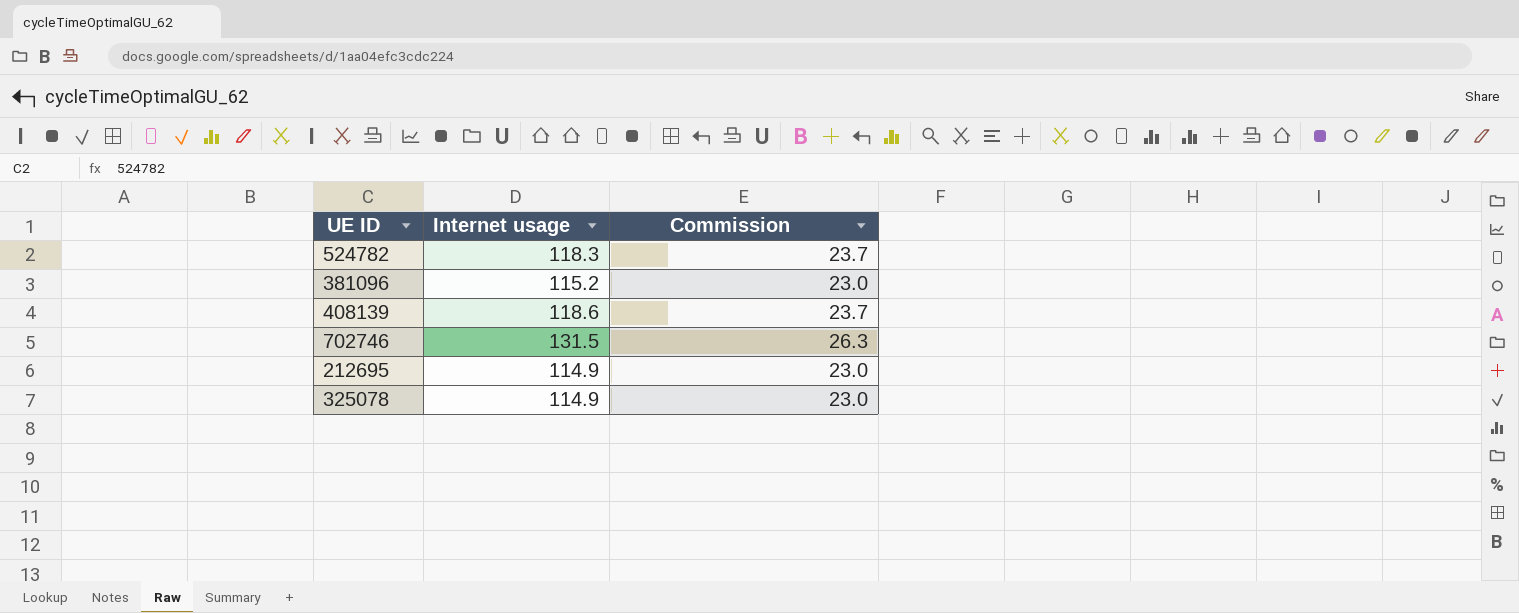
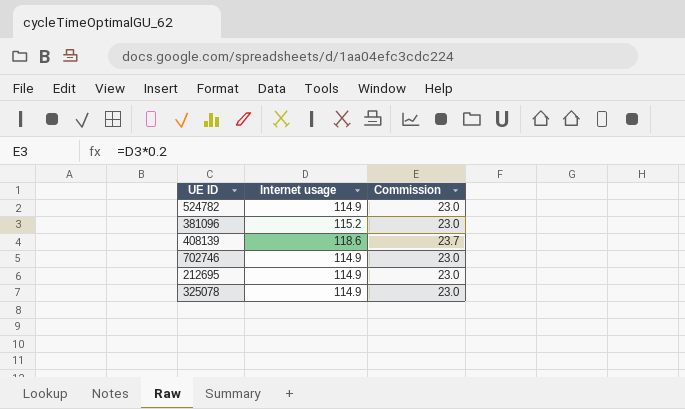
524782 | Internet usage: 118.3 -> 114.9
524782 | Commission: 23.7 -> 23.0
702746 | Internet usage: 131.5 -> 114.9
702746 | Commission: 26.3 -> 23.0

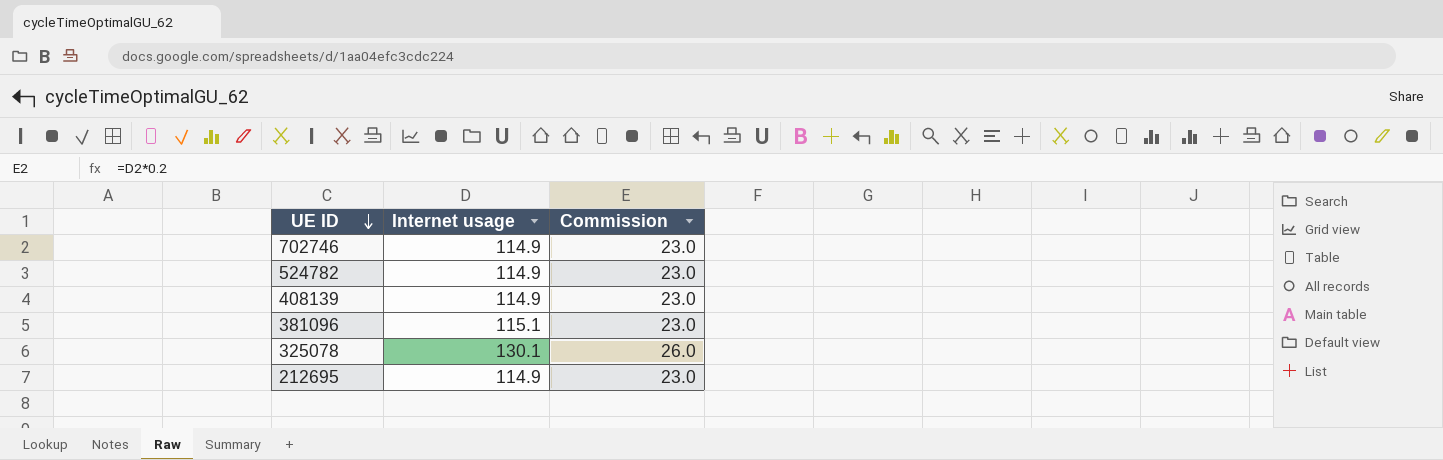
row order: none -> UE ID descending
408139 | Internet usage: 118.6 -> 114.9
408139 | Commission: 23.7 -> 23.0
381096 | Internet usage: 115.2 -> 115.1
325078 | Internet usage: 114.9 -> 130.1
325078 | Commission: 23.0 -> 26.0

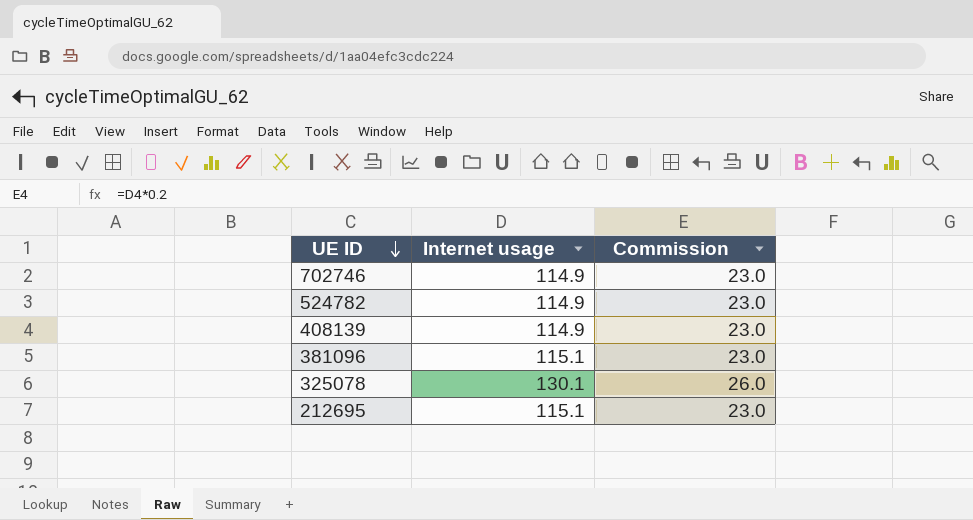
212695 | Internet usage: 114.9 -> 115.1

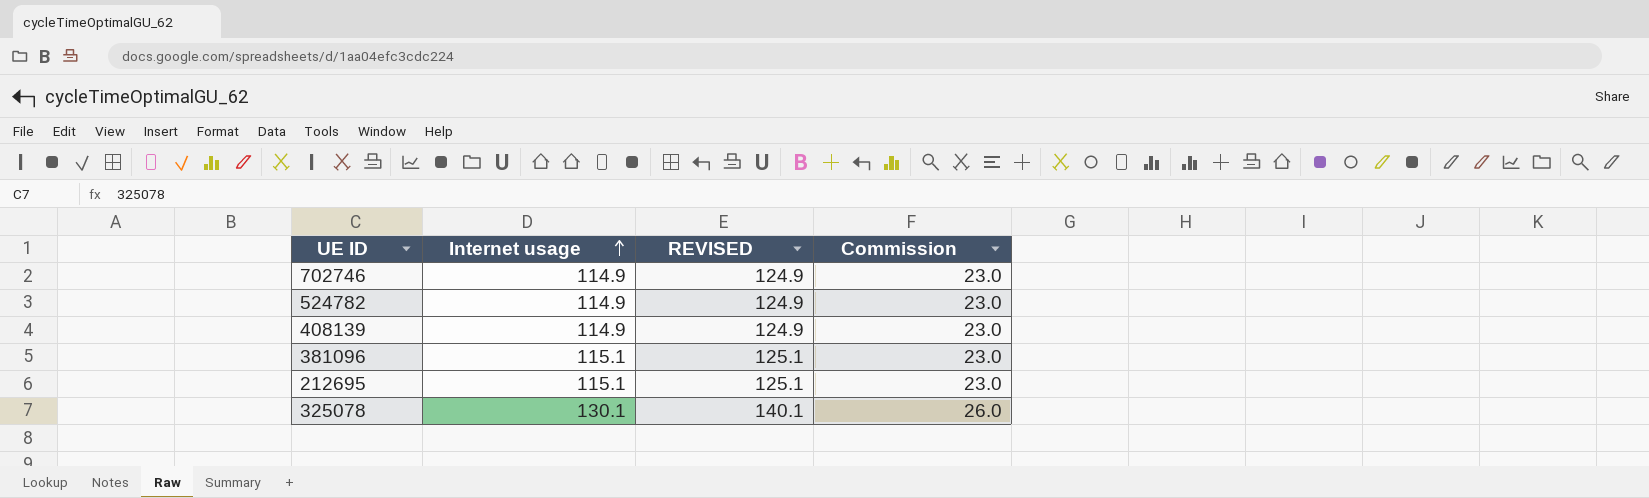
row order: UE ID descending -> Internet usage ascending
column REVISED | formula: none -> [Internet usage] + 10

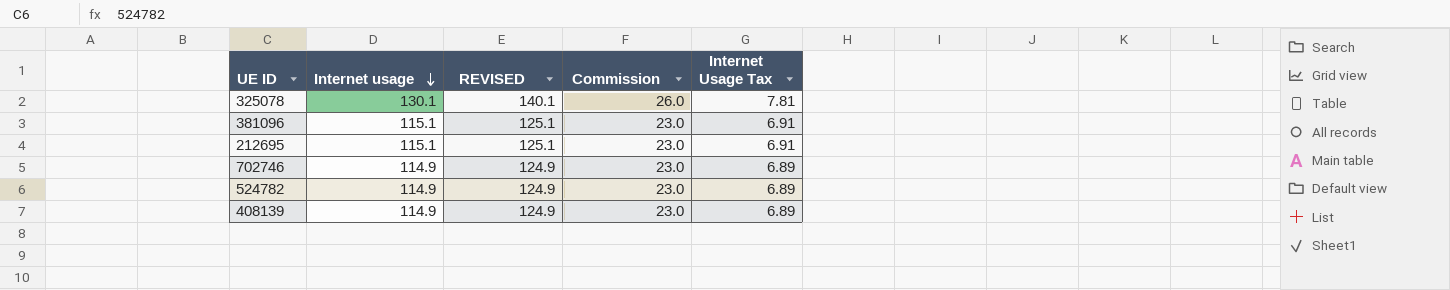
row order: Internet usage ascending -> Internet usage descending
column Internet Usage Tax | formula: none -> [Internet usage] * 0.06

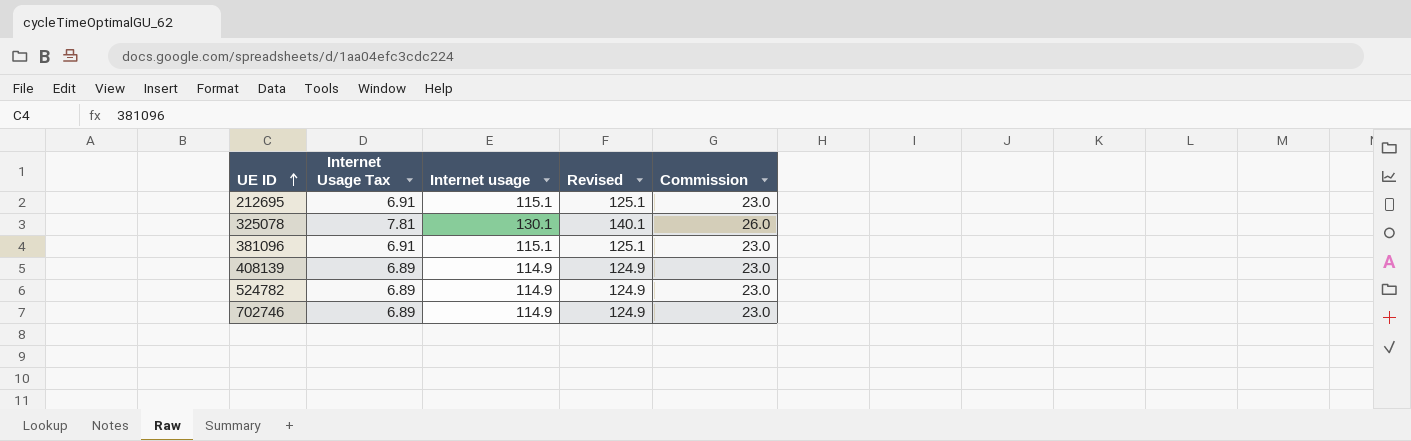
row order: Internet usage descending -> UE ID ascending
column Internet Usage Tax | position: 5 -> 2
column name: REVISED -> Revised

